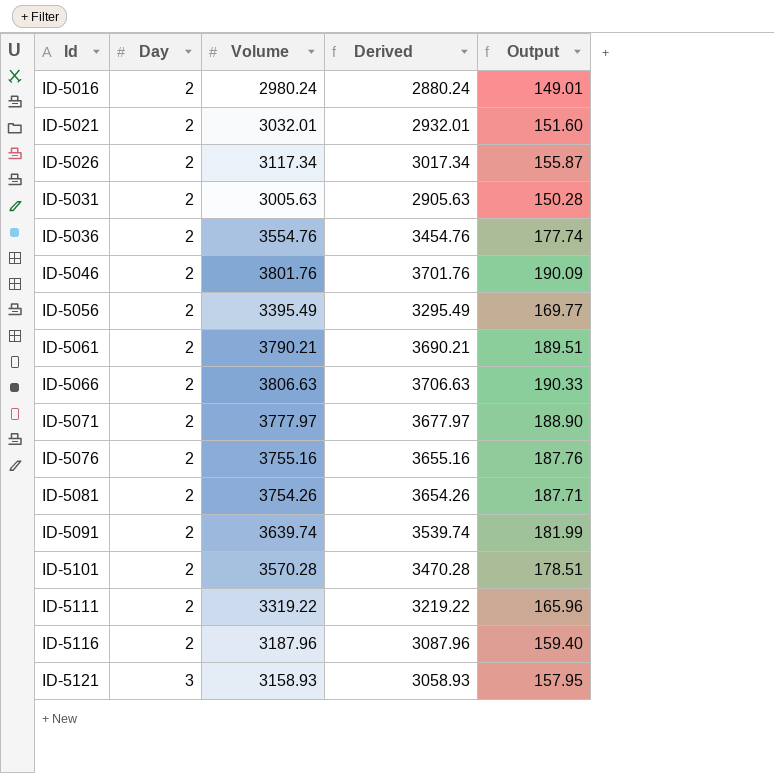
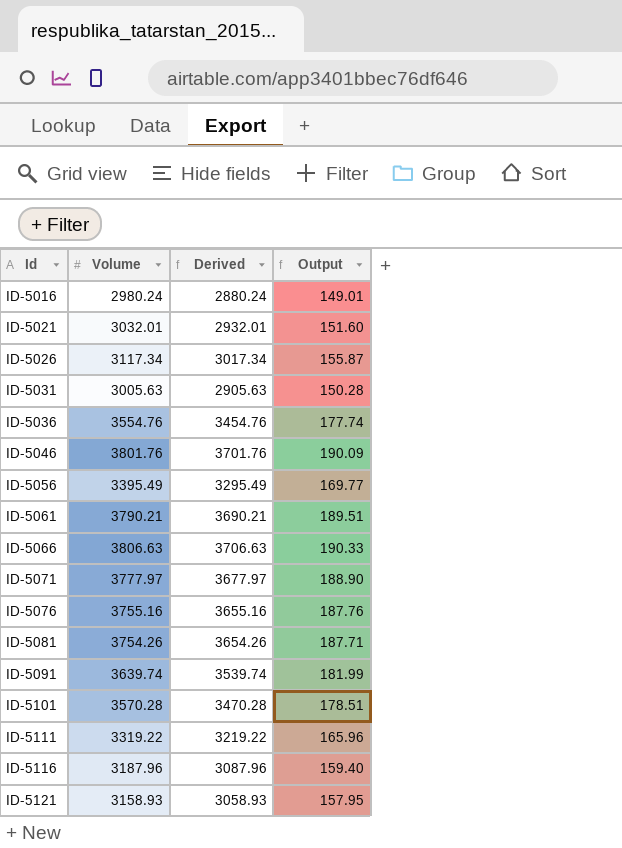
column Day | position: 2 -> none

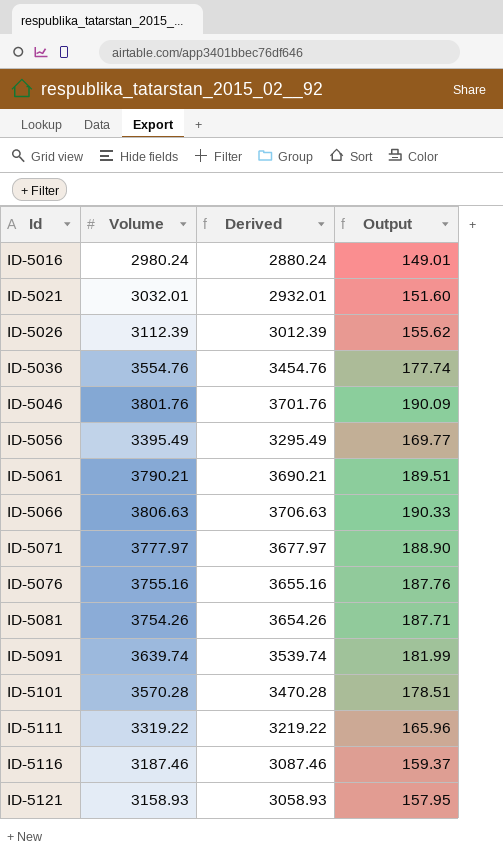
row ID-5031: 3005.63 | 2905.63 | 150.28 -> none
ID-5026 | Volume: 3117.34 -> 3112.39
ID-5026 | Derived: 3017.34 -> 3012.39
ID-5026 | Output: 155.87 -> 155.62
ID-5116 | Volume: 3187.96 -> 3187.46
ID-5116 | Derived: 3087.96 -> 3087.46
ID-5116 | Output: 159.40 -> 159.37

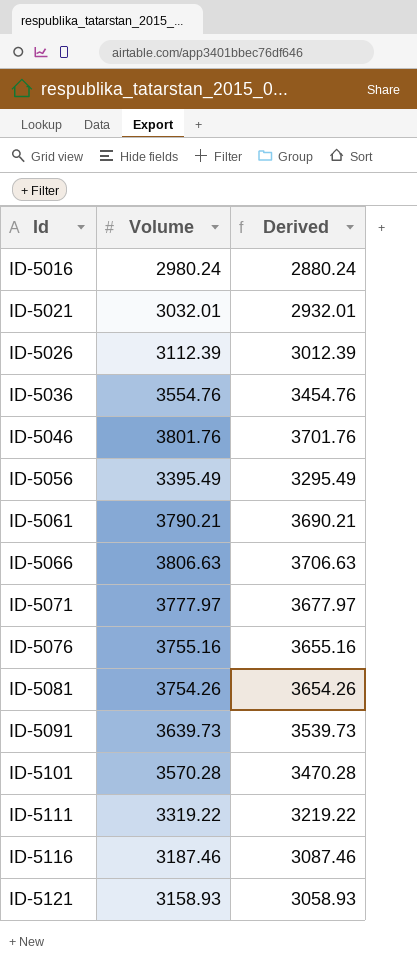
column Output | formula: [Volume] * 0.05 -> none
ID-5091 | Volume: 3639.74 -> 3639.73
ID-5091 | Derived: 3539.74 -> 3539.73

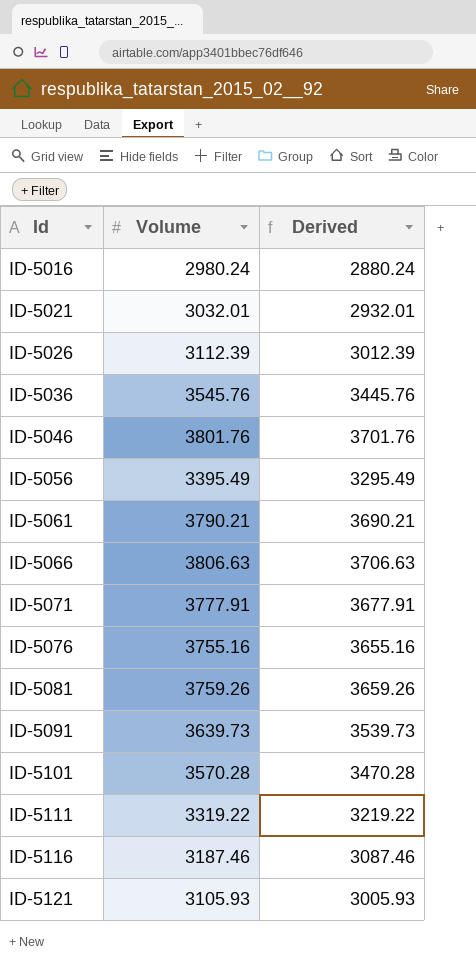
ID-5036 | Volume: 3554.76 -> 3545.76
ID-5036 | Derived: 3454.76 -> 3445.76
ID-5071 | Volume: 3777.97 -> 3777.91
ID-5071 | Derived: 3677.97 -> 3677.91
ID-5081 | Volume: 3754.26 -> 3759.26
ID-5081 | Derived: 3654.26 -> 3659.26
ID-5121 | Volume: 3158.93 -> 3105.93
ID-5121 | Derived: 3058.93 -> 3005.93

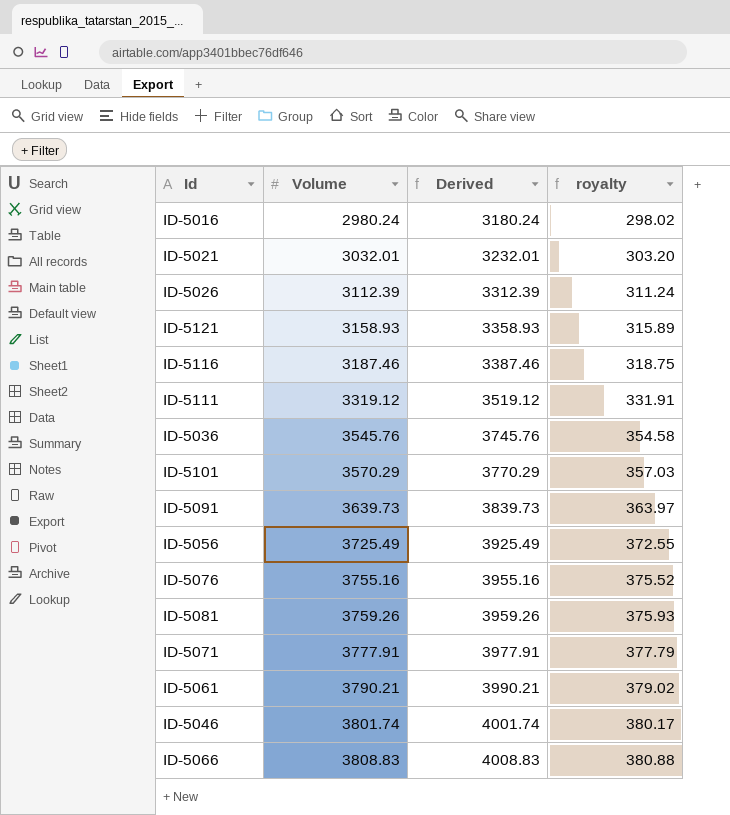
row order: Id ascending -> Volume ascending
column Derived | formula: [Volume] - 100 -> [Volume] + 200
column royalty | formula: none -> [Volume] * 0.1
ID-5121 | Volume: 3105.93 -> 3158.93
ID-5111 | Volume: 3319.22 -> 3319.12
ID-5101 | Volume: 3570.28 -> 3570.29
ID-5056 | Volume: 3395.49 -> 3725.49
ID-5046 | Volume: 3801.76 -> 3801.74
ID-5066 | Volume: 3806.63 -> 3808.83

